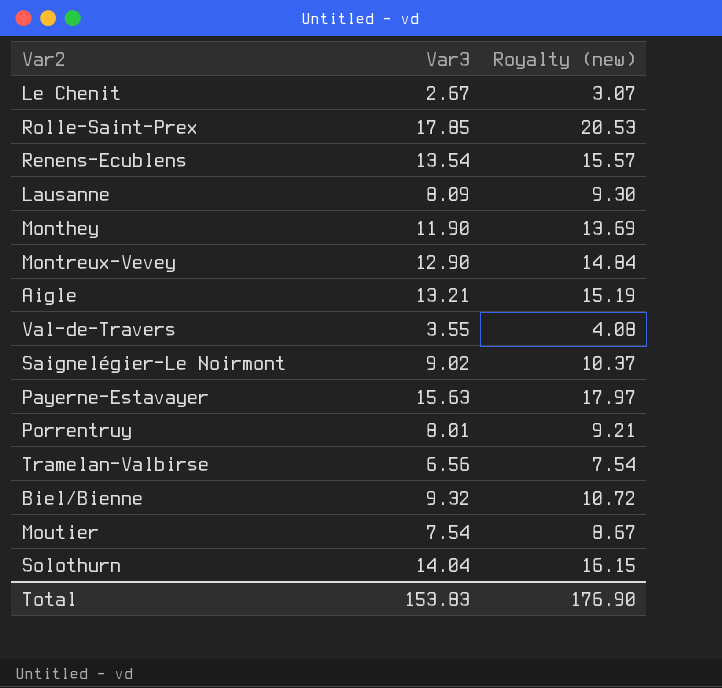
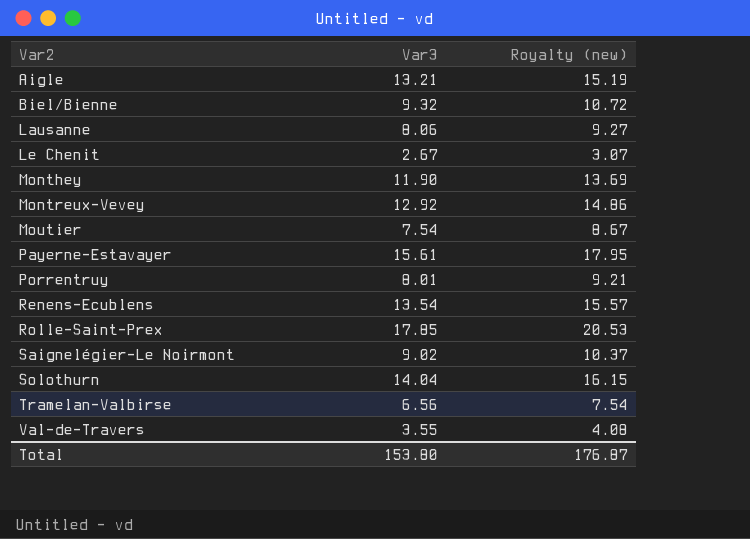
row order: none -> Var2 ascending
Lausanne | Var3: 8.09 -> 8.06
Lausanne | Royalty (new): 9.30 -> 9.27
Montreux–Vevey | Var3: 12.90 -> 12.92
Montreux–Vevey | Royalty (new): 14.84 -> 14.86
Payerne–Estavayer | Var3: 15.63 -> 15.61
Payerne–Estavayer | Royalty (new): 17.97 -> 17.95
Total | Var3: 153.83 -> 153.80
Total | Royalty (new): 176.90 -> 176.87

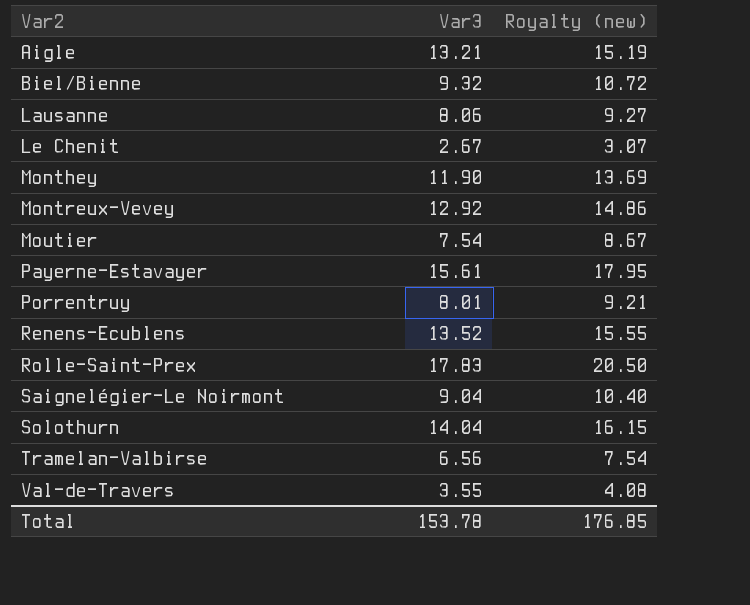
Renens–Ecublens | Var3: 13.54 -> 13.52
Renens–Ecublens | Royalty (new): 15.57 -> 15.55
Rolle–Saint-Prex | Var3: 17.85 -> 17.83
Rolle–Saint-Prex | Royalty (new): 20.53 -> 20.50
Saignelégier–Le Noirmont | Var3: 9.02 -> 9.04
Saignelégier–Le Noirmont | Royalty (new): 10.37 -> 10.40
Total | Var3: 153.80 -> 153.78
Total | Royalty (new): 176.87 -> 176.85

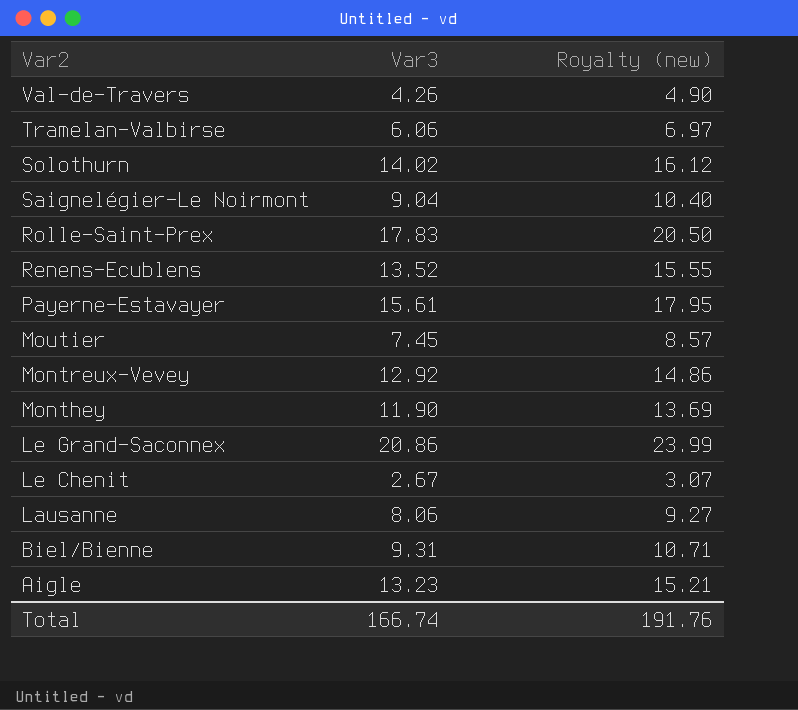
row order: Var2 ascending -> Var2 descending
row Porrentruy: 8.01 | 9.21 -> none
Val-de-Travers | Var3: 3.55 -> 4.26
Val-de-Travers | Royalty (new): 4.08 -> 4.90
Tramelan–Valbirse | Var3: 6.56 -> 6.06
Tramelan–Valbirse | Royalty (new): 7.54 -> 6.97
Solothurn | Var3: 14.04 -> 14.02
Solothurn | Royalty (new): 16.15 -> 16.12
Moutier | Var3: 7.54 -> 7.45
Moutier | Royalty (new): 8.67 -> 8.57
row Le Grand-Saconnex: none -> 20.86 | 23.99
Biel/Bienne | Var3: 9.32 -> 9.31
Biel/Bienne | Royalty (new): 10.72 -> 10.71
Aigle | Var3: 13.21 -> 13.23
Aigle | Royalty (new): 15.19 -> 15.21
Total | Var3: 153.78 -> 166.74
Total | Royalty (new): 176.85 -> 191.76

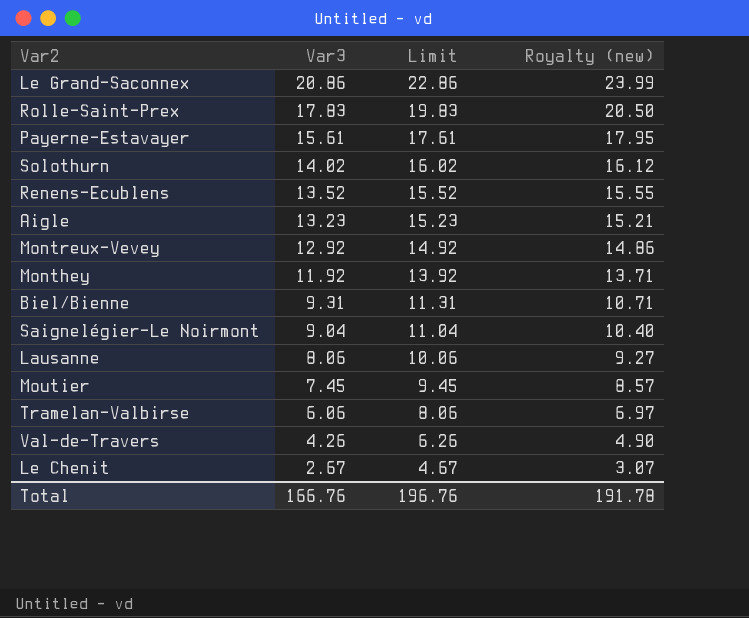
row order: Var2 descending -> Var3 descending
column Limit | formula: none -> [Var3] + 2
Monthey | Var3: 11.90 -> 11.92
Monthey | Royalty (new): 13.69 -> 13.71
Total | Var3: 166.74 -> 166.76
Total | Royalty (new): 191.76 -> 191.78

